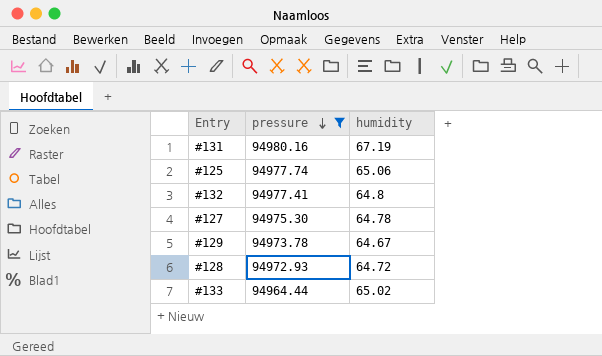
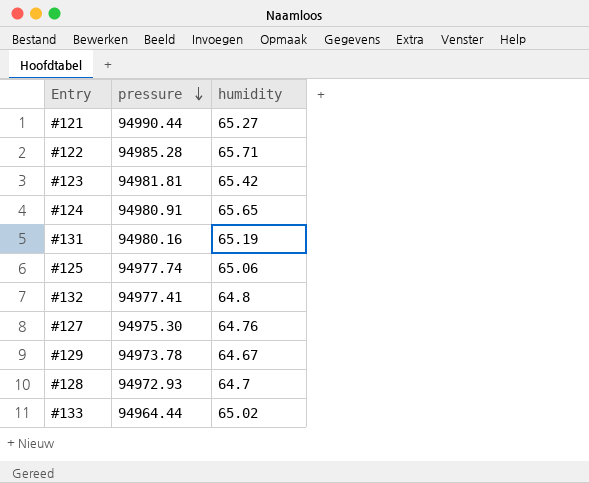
filter: pressure <= 94980.16 -> none
#131 | humidity: 67.19 -> 65.19
#127 | humidity: 64.78 -> 64.76
#128 | humidity: 64.72 -> 64.7

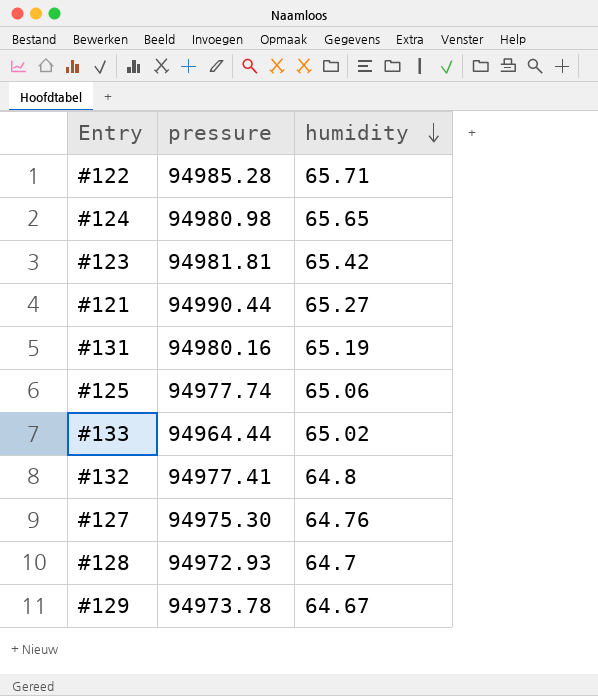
row order: pressure descending -> humidity descending
#124 | pressure: 94980.91 -> 94980.98

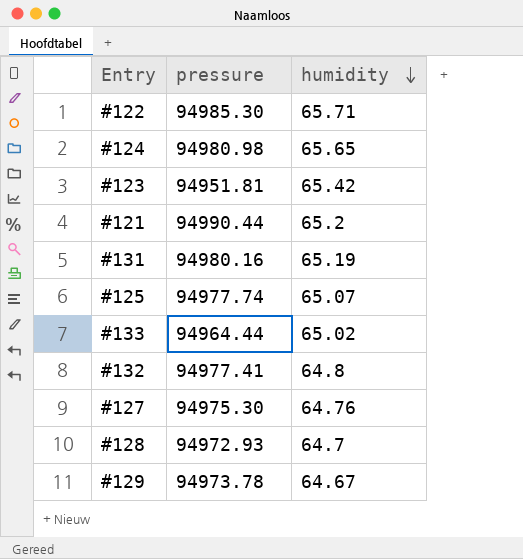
#122 | pressure: 94985.28 -> 94985.30
#123 | pressure: 94981.81 -> 94951.81
#121 | humidity: 65.27 -> 65.2
#125 | humidity: 65.06 -> 65.07

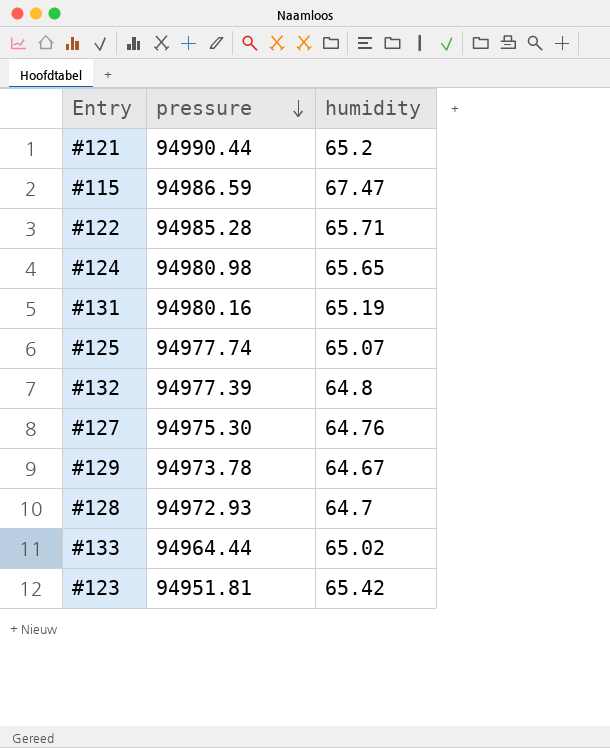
row order: humidity descending -> pressure descending
row #115: none -> 94986.59 | 67.47
#122 | pressure: 94985.30 -> 94985.28
#132 | pressure: 94977.41 -> 94977.39

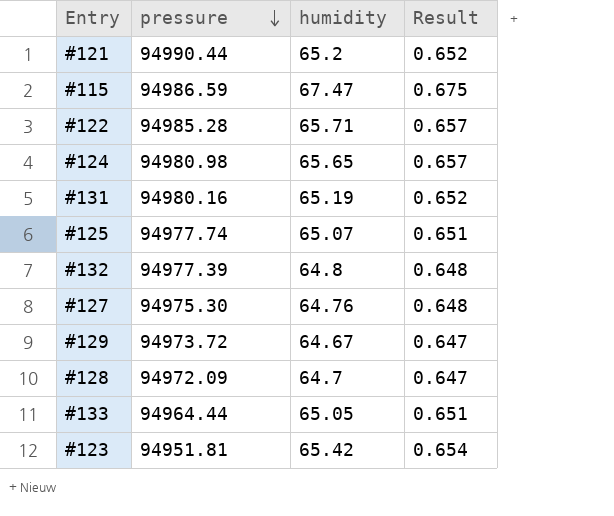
column Result | formula: none -> [humidity] * 0.01
#129 | pressure: 94973.78 -> 94973.72
#128 | pressure: 94972.93 -> 94972.09
#133 | humidity: 65.02 -> 65.05

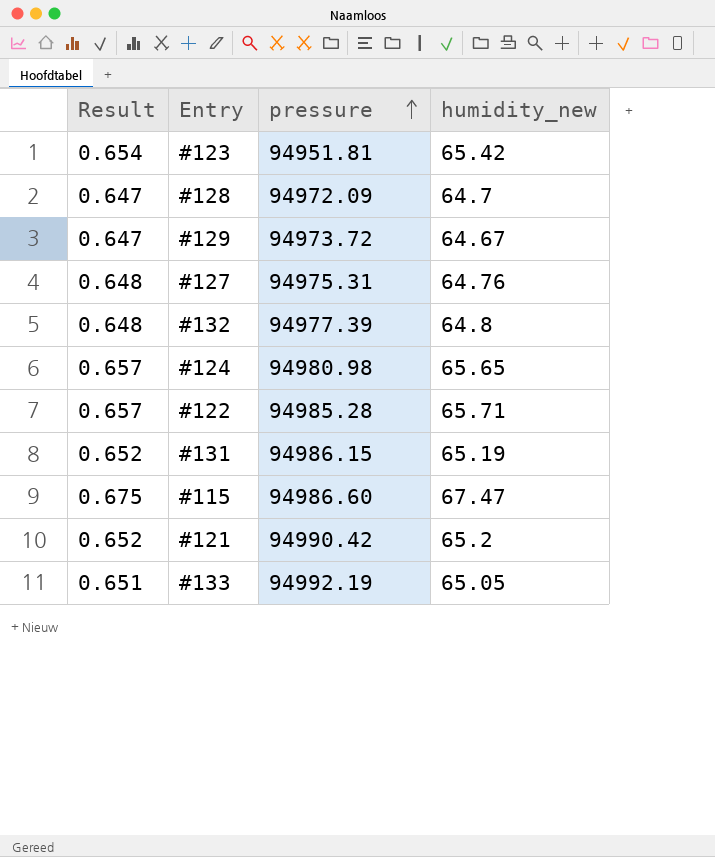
row order: pressure descending -> pressure ascending
column Result | position: 4 -> 1
column name: humidity -> humidity_new
row #125: 94977.74 | 65.07 | 0.651 -> none
#127 | pressure: 94975.30 -> 94975.31
#131 | pressure: 94980.16 -> 94986.15
#115 | pressure: 94986.59 -> 94986.60
#121 | pressure: 94990.44 -> 94990.42
#133 | pressure: 94964.44 -> 94992.19

